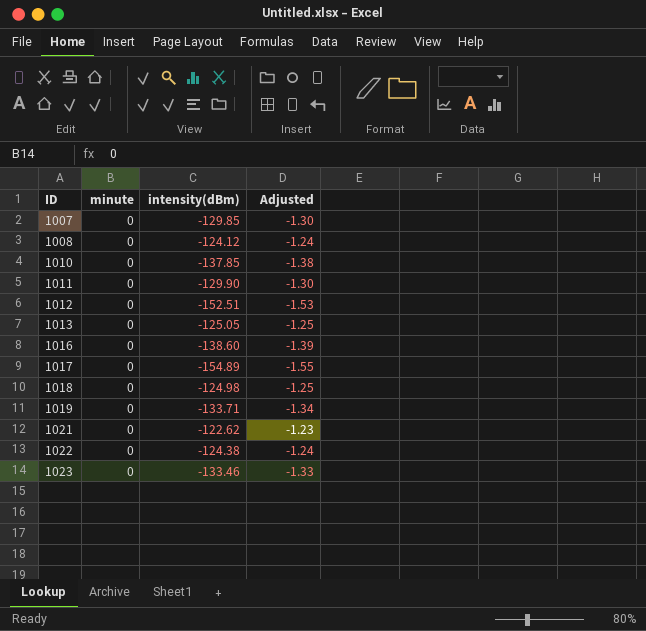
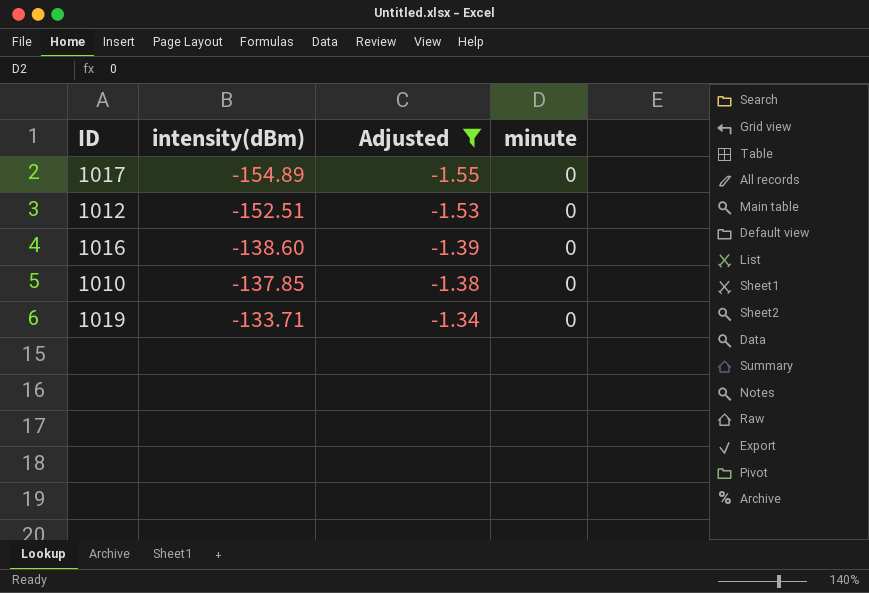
filter: none -> Adjusted <= -1.34
row order: ID ascending -> intensity(dBm) ascending
column minute | position: 2 -> 4

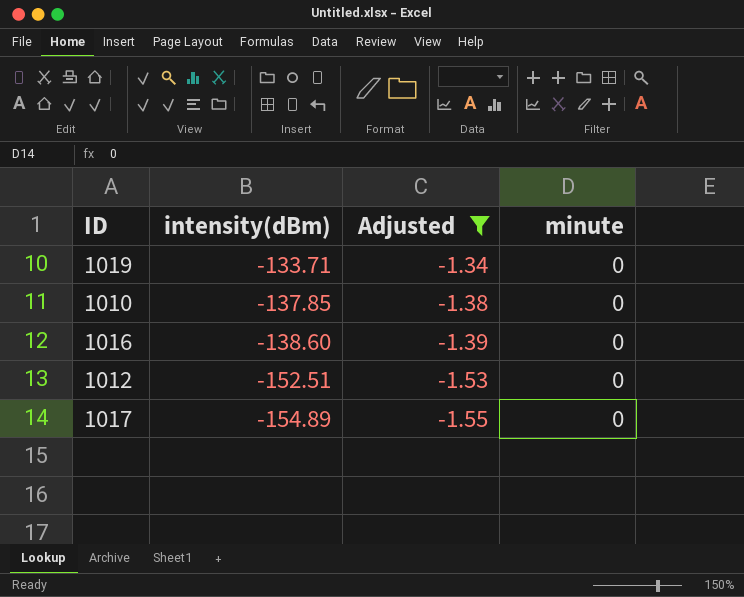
row order: intensity(dBm) ascending -> intensity(dBm) descending

